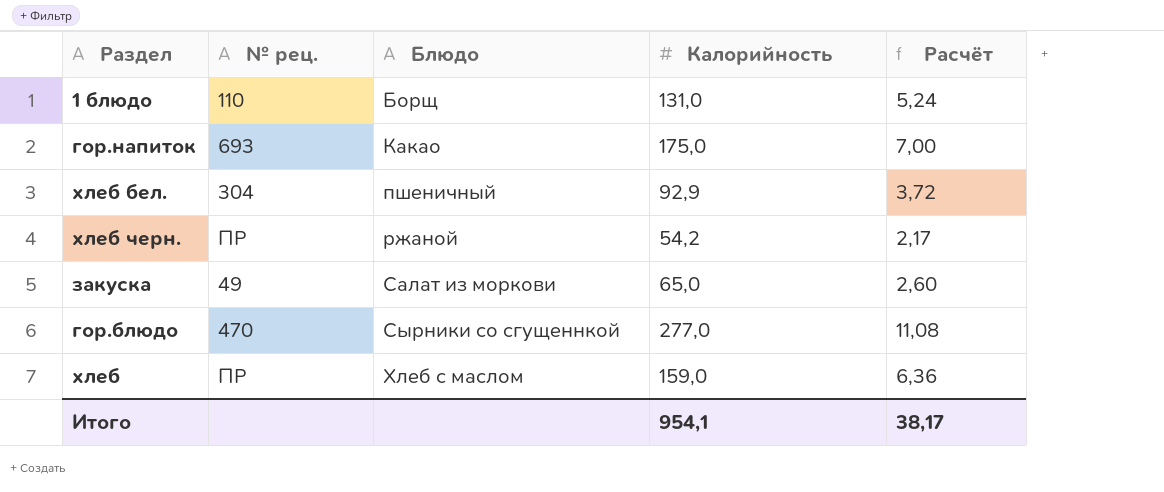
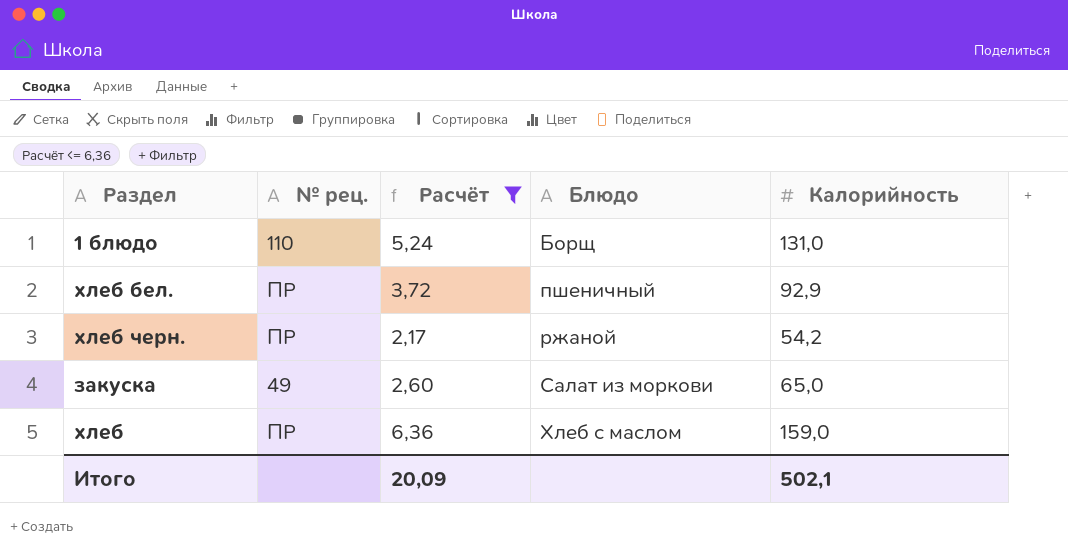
filter: none -> Расчёт <= 6,36
column Расчёт | position: 5 -> 3
хлеб бел. | № рец.: 304 -> ПР
Итого | Расчёт: 38,17 -> 20,09
Итого | Калорийность: 954,1 -> 502,1

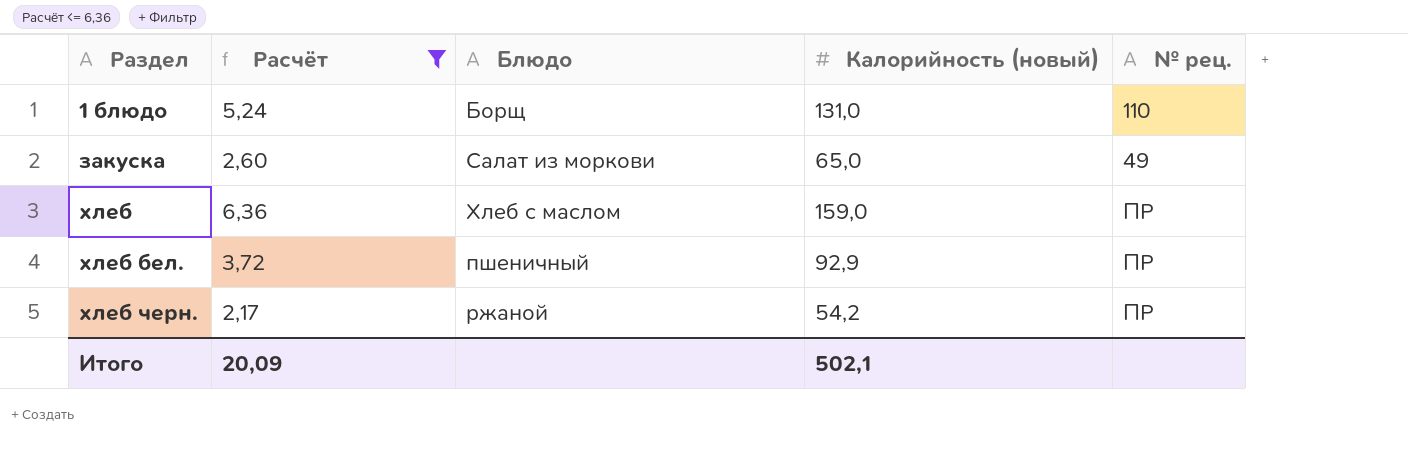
row order: Блюдо ascending -> Раздел ascending
column name: Калорийность -> Калорийность (новый)
column № рец. | position: 2 -> 5

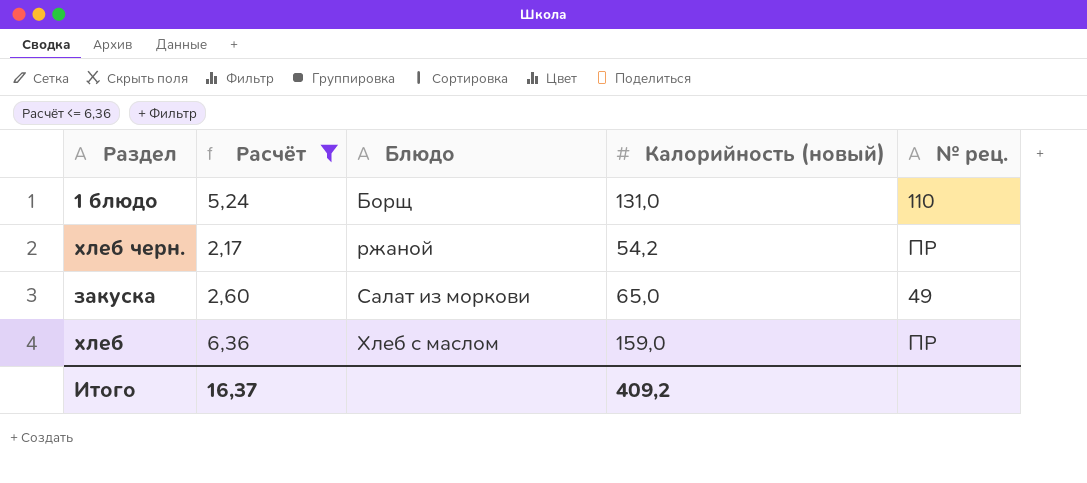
row order: Раздел ascending -> Блюдо ascending
row хлеб бел.: 3,72 | пшеничный | 92,9 | ПР -> none
Итого | Расчёт: 20,09 -> 16,37
Итого | Калорийность (новый): 502,1 -> 409,2

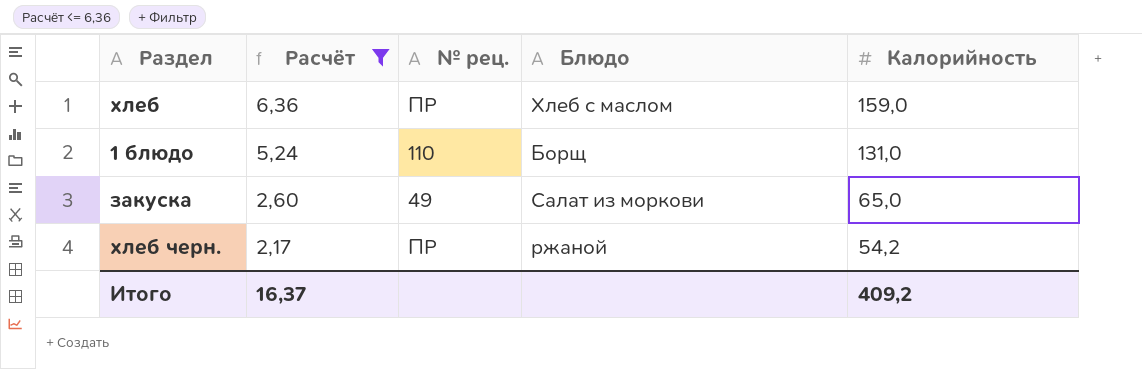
row order: Блюдо ascending -> Расчёт descending
column № рец. | position: 5 -> 3
column name: Калорийность (новый) -> Калорийность

